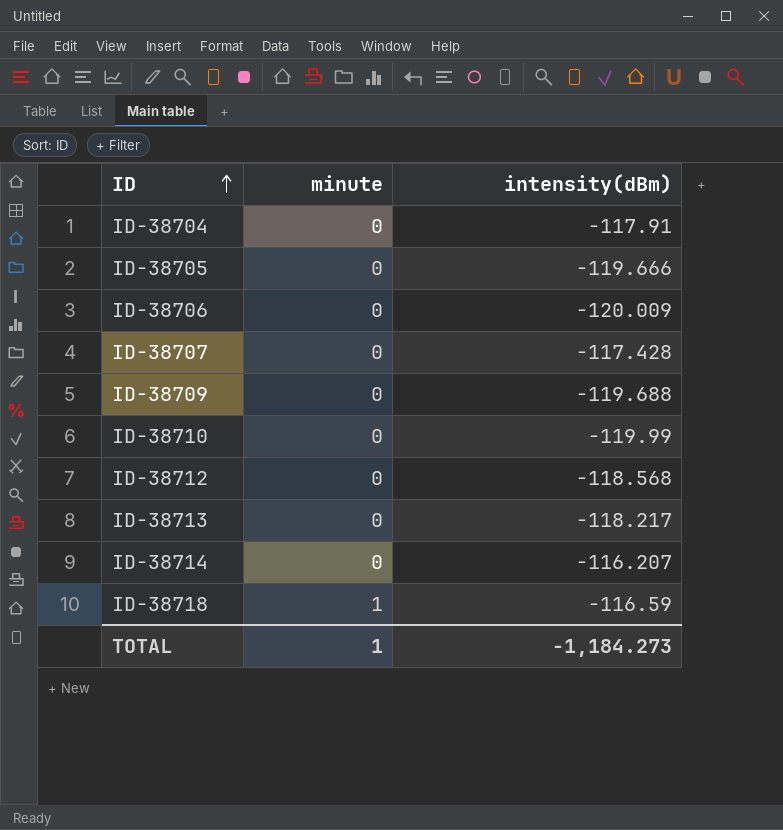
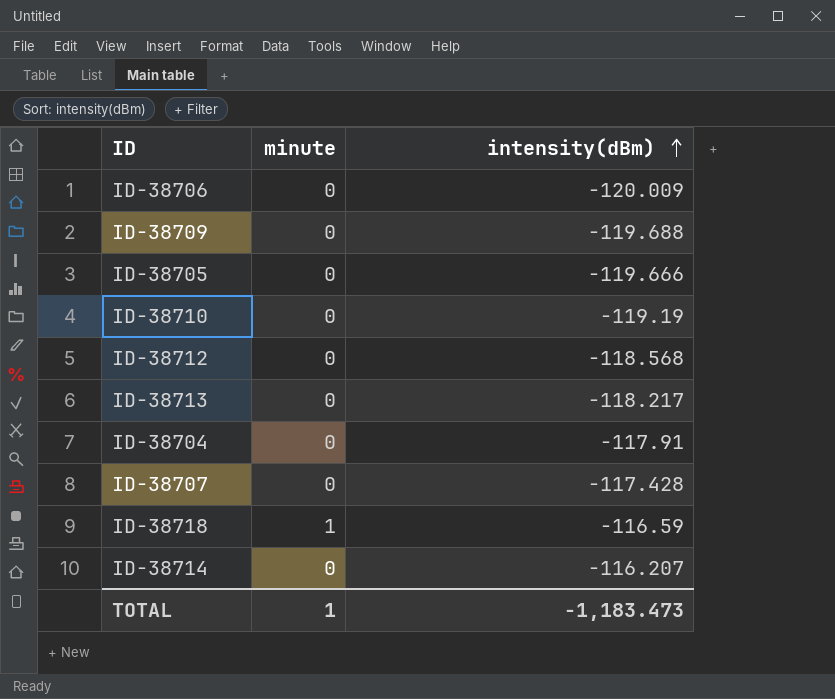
row order: ID ascending -> intensity(dBm) ascending
ID-38710 | intensity(dBm): -119.99 -> -119.19
TOTAL | intensity(dBm): -1,184.273 -> -1,183.473

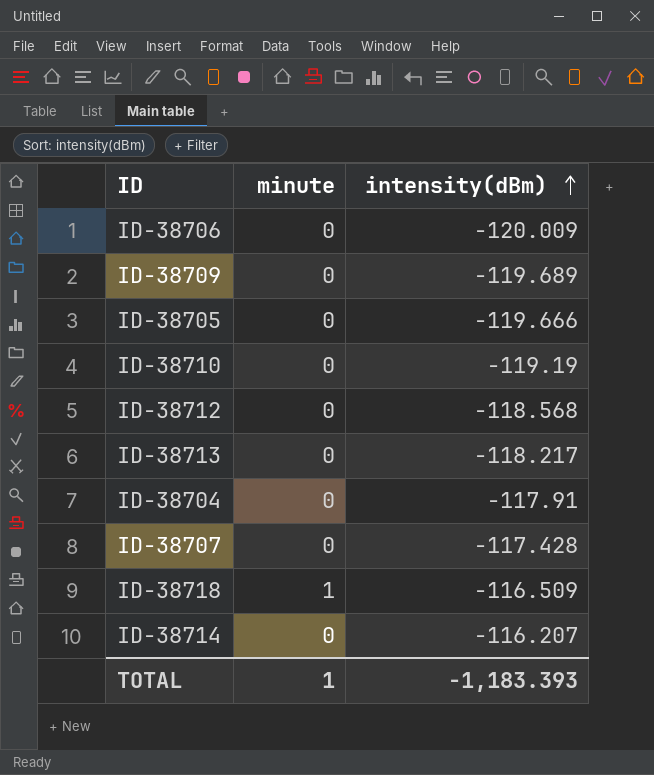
ID-38709 | intensity(dBm): -119.688 -> -119.689
ID-38718 | intensity(dBm): -116.59 -> -116.509
TOTAL | intensity(dBm): -1,183.473 -> -1,183.393

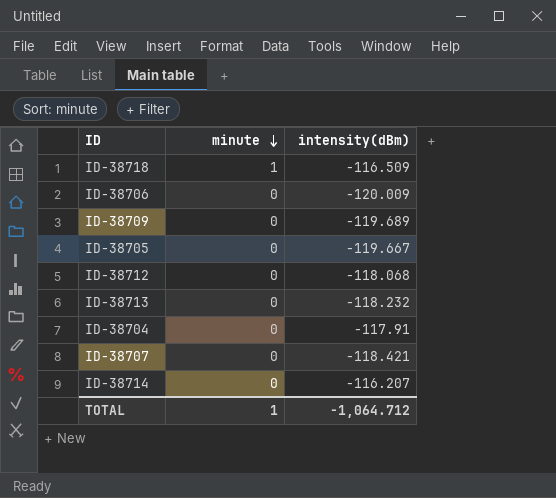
row order: intensity(dBm) ascending -> minute descending
row ID-38710: 0 | -119.19 -> none
ID-38705 | intensity(dBm): -119.666 -> -119.667
ID-38712 | intensity(dBm): -118.568 -> -118.068
ID-38713 | intensity(dBm): -118.217 -> -118.232
ID-38707 | intensity(dBm): -117.428 -> -118.421
TOTAL | intensity(dBm): -1,183.393 -> -1,064.712

